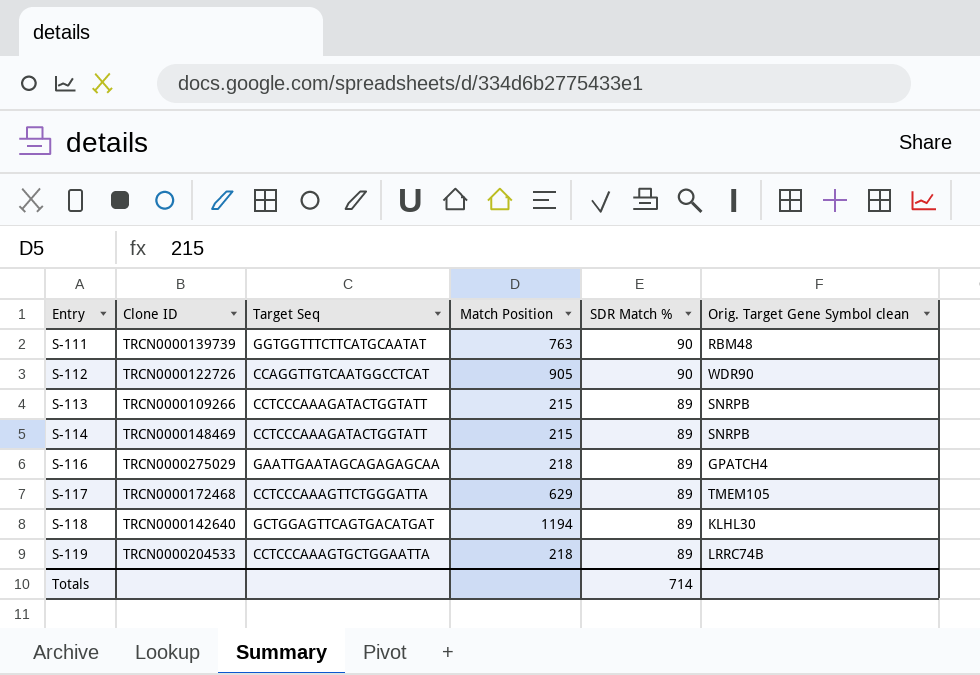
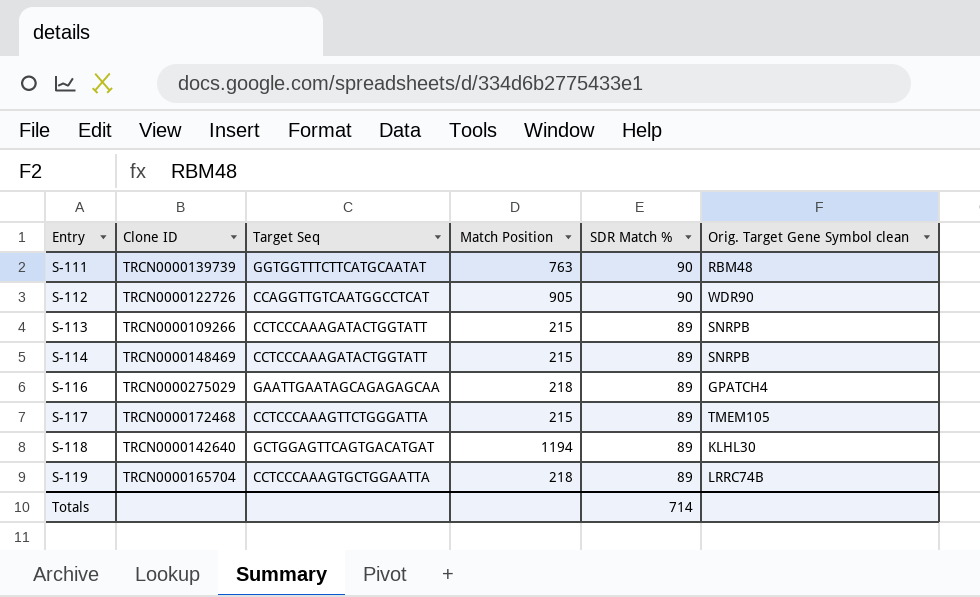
S-117 | Match Position: 629 -> 215
S-119 | Clone ID: TRCN0000204533 -> TRCN0000165704

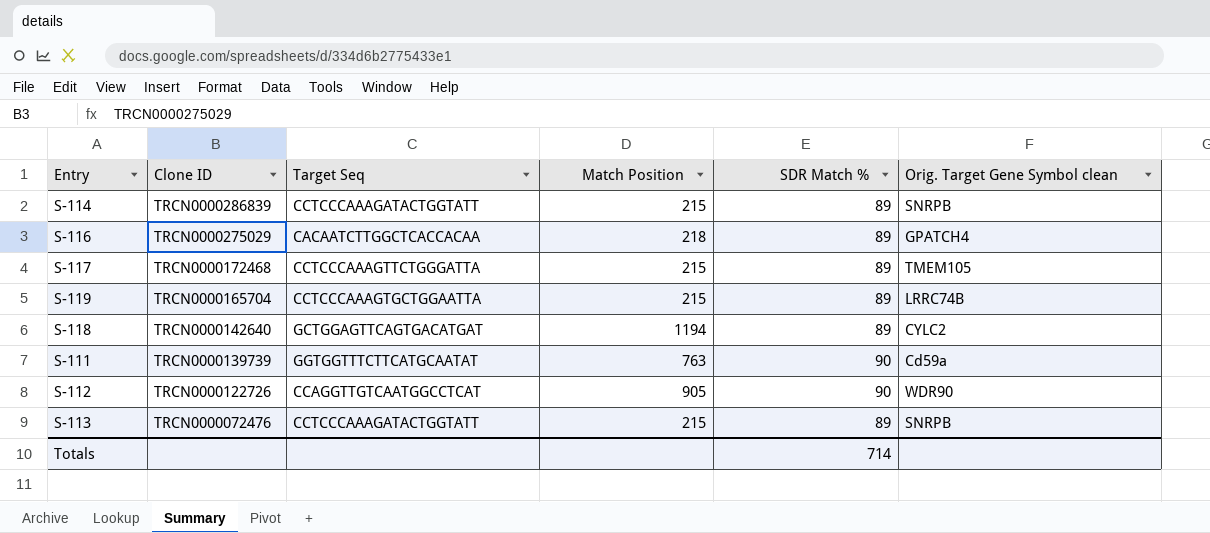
row order: Entry ascending -> Clone ID descending
S-114 | Clone ID: TRCN0000148469 -> TRCN0000286839
S-116 | Target Seq: GAATTGAATAGCAGAGAGCAA -> CACAATCTTGGCTCACCACAA
S-119 | Match Position: 218 -> 215
S-118 | Orig. Target Gene Symbol clean: KLHL30 -> CYLC2
S-111 | Orig. Target Gene Symbol clean: RBM48 -> Cd59a
S-113 | Clone ID: TRCN0000109266 -> TRCN0000072476

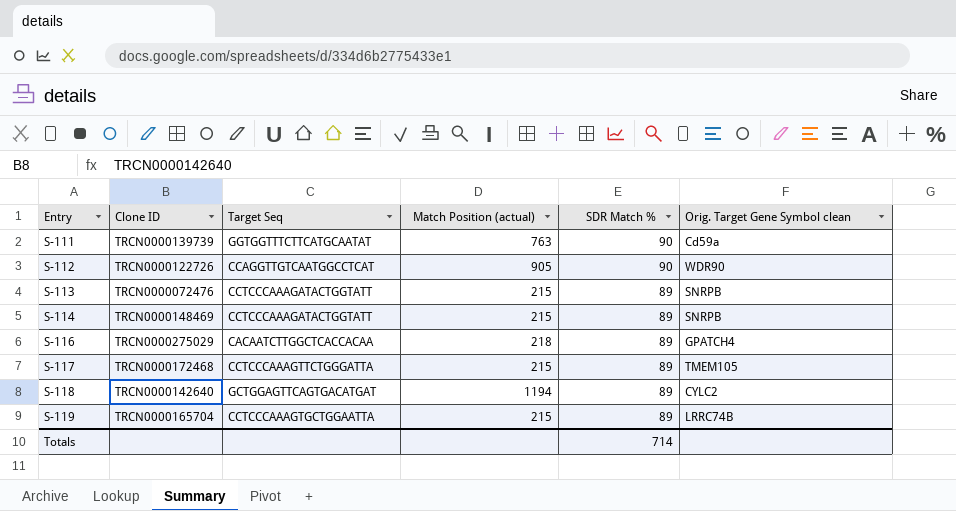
row order: Clone ID descending -> Entry ascending
column name: Match Position -> Match Position (actual)
S-114 | Clone ID: TRCN0000286839 -> TRCN0000148469

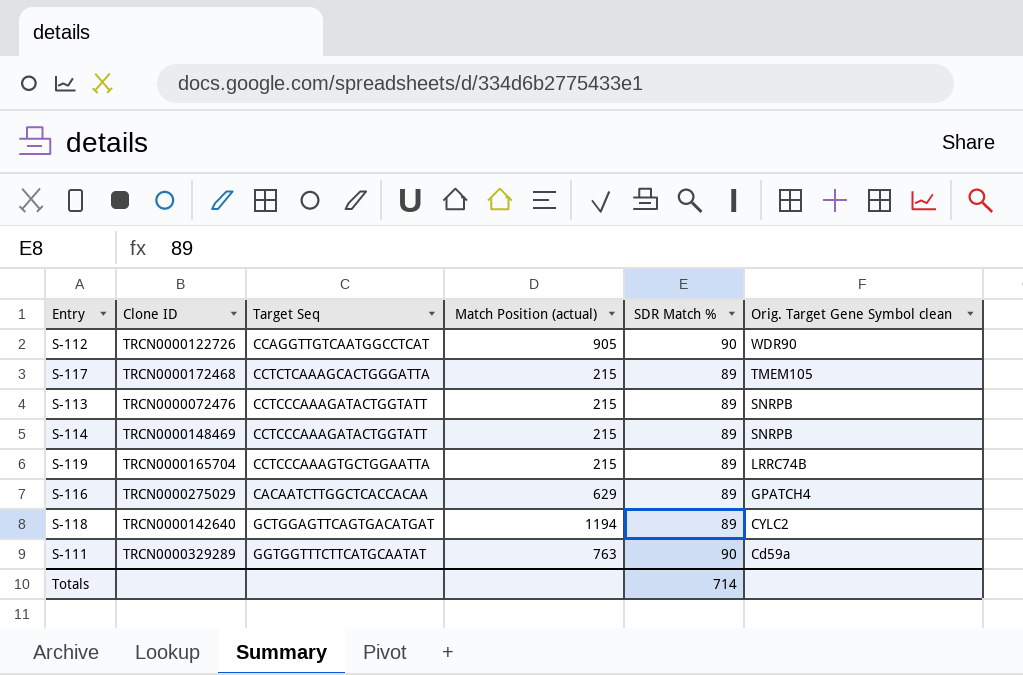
row order: Entry ascending -> Orig. Target Gene Symbol clean descending
S-117 | Target Seq: CCTCCCAAAGTTCTGGGATTA -> CCTCTCAAAGCACTGGGATTA
S-116 | Match Position (actual): 218 -> 629
S-111 | Clone ID: TRCN0000139739 -> TRCN0000329289

